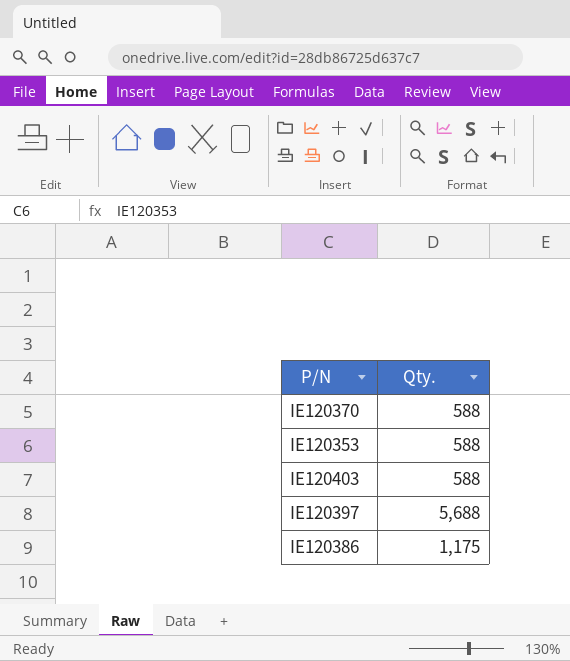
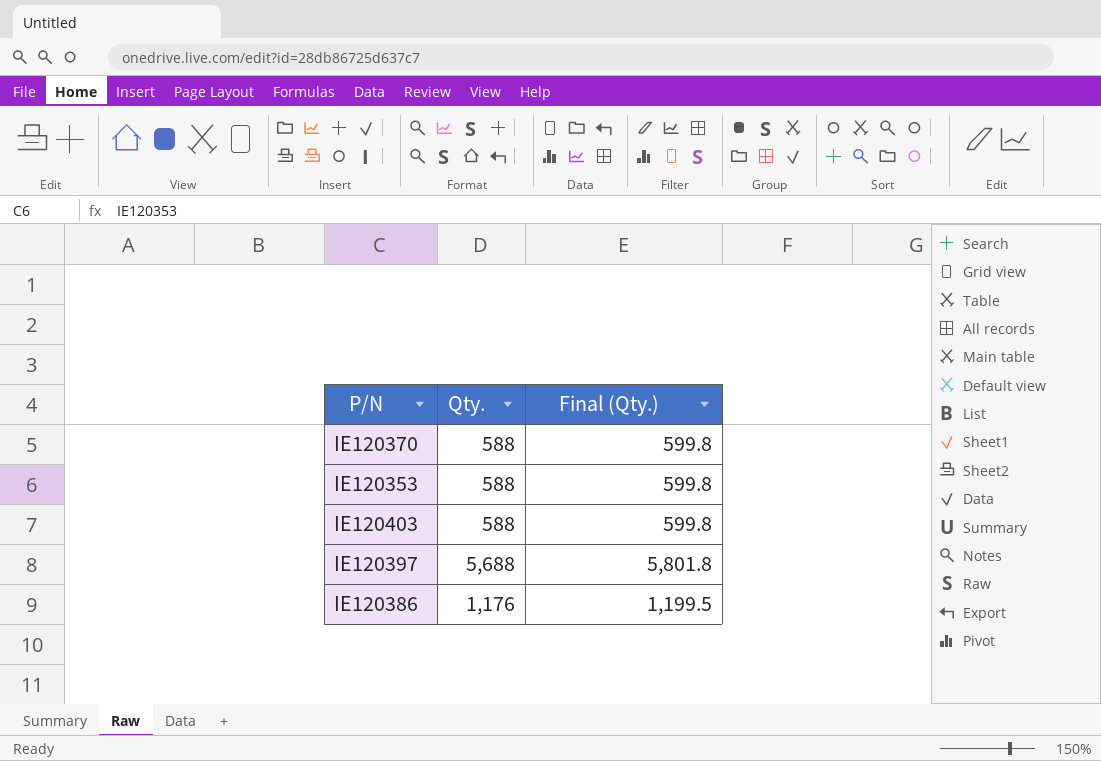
column Final (Qty.) | formula: none -> [Qty.] * 1.02
IE120386 | Qty.: 1,175 -> 1,176

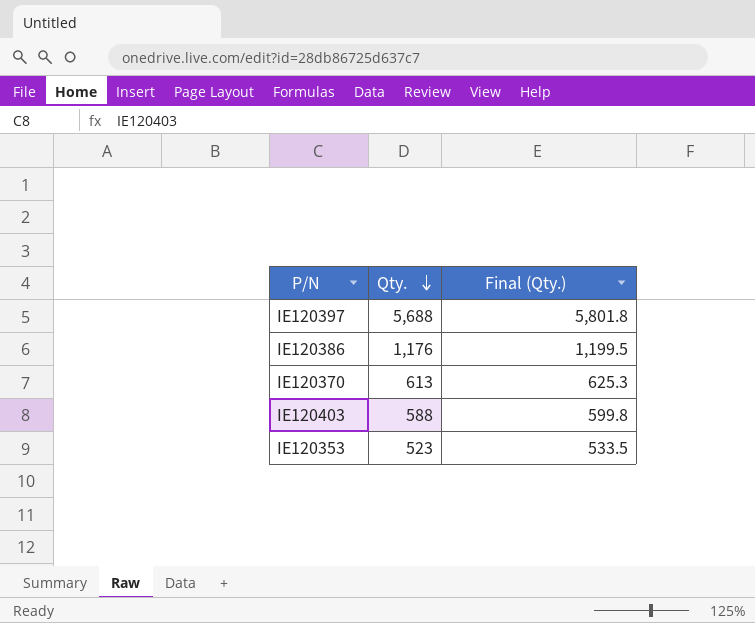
row order: none -> Qty. descending
IE120370 | Qty.: 588 -> 613
IE120370 | Final (Qty.): 599.8 -> 625.3
IE120353 | Qty.: 588 -> 523
IE120353 | Final (Qty.): 599.8 -> 533.5

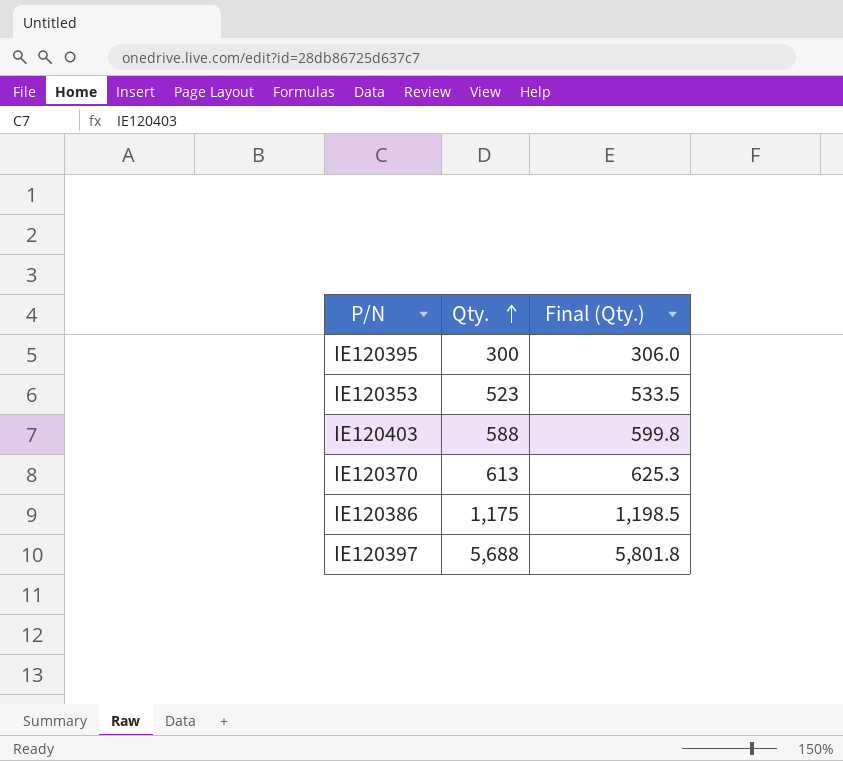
row order: Qty. descending -> Qty. ascending
row IE120395: none -> 300 | 306.0
IE120386 | Qty.: 1,176 -> 1,175
IE120386 | Final (Qty.): 1,199.5 -> 1,198.5

